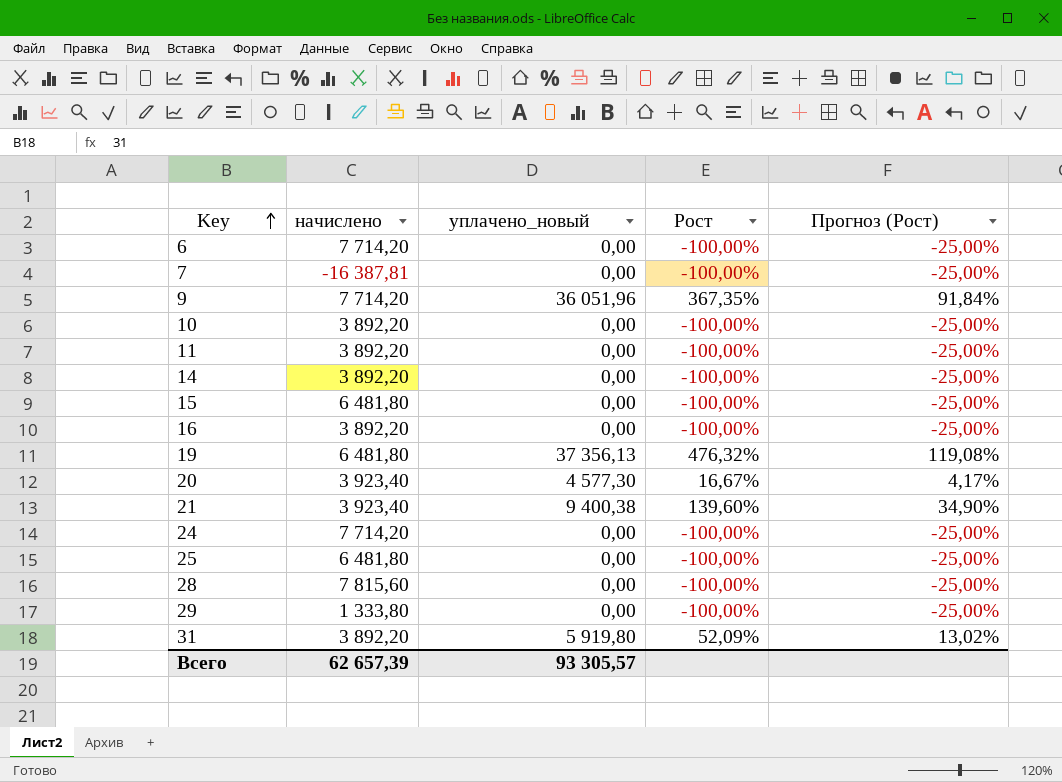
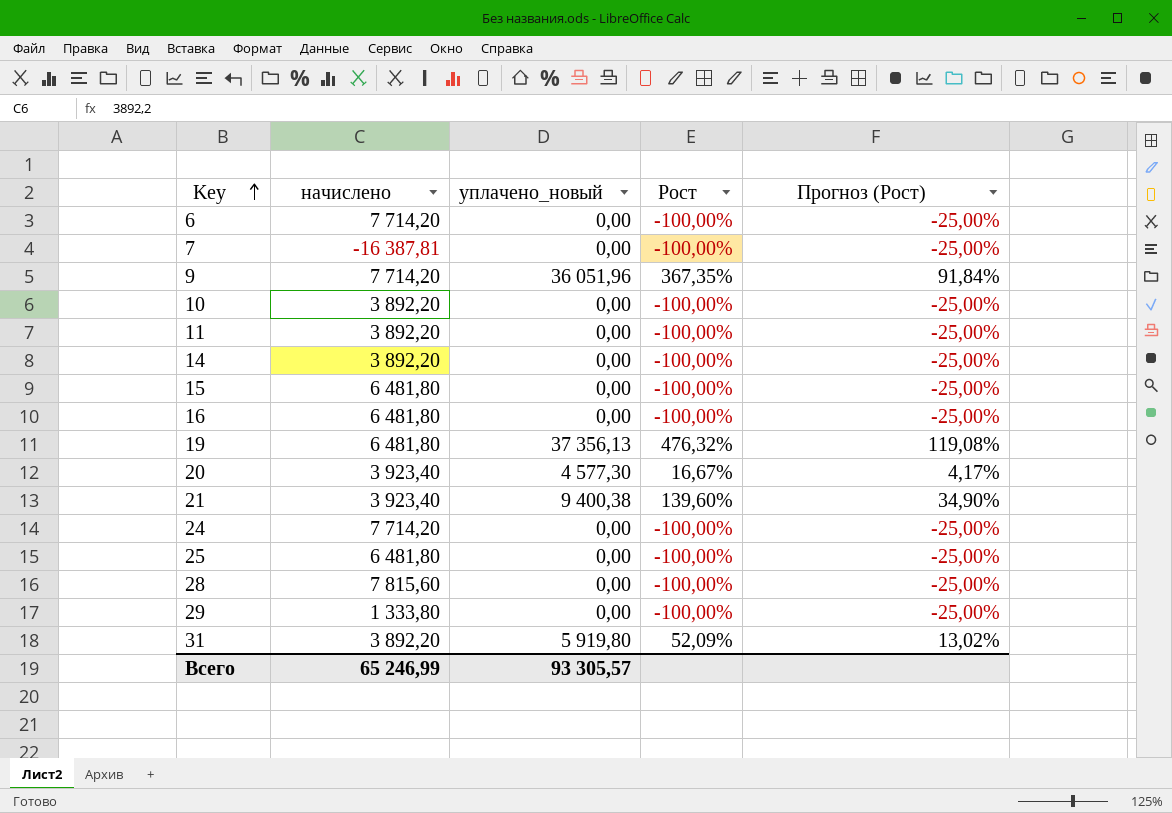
16 | начислено: 3 892,20 -> 6 481,80
Всего | начислено: 62 657,39 -> 65 246,99

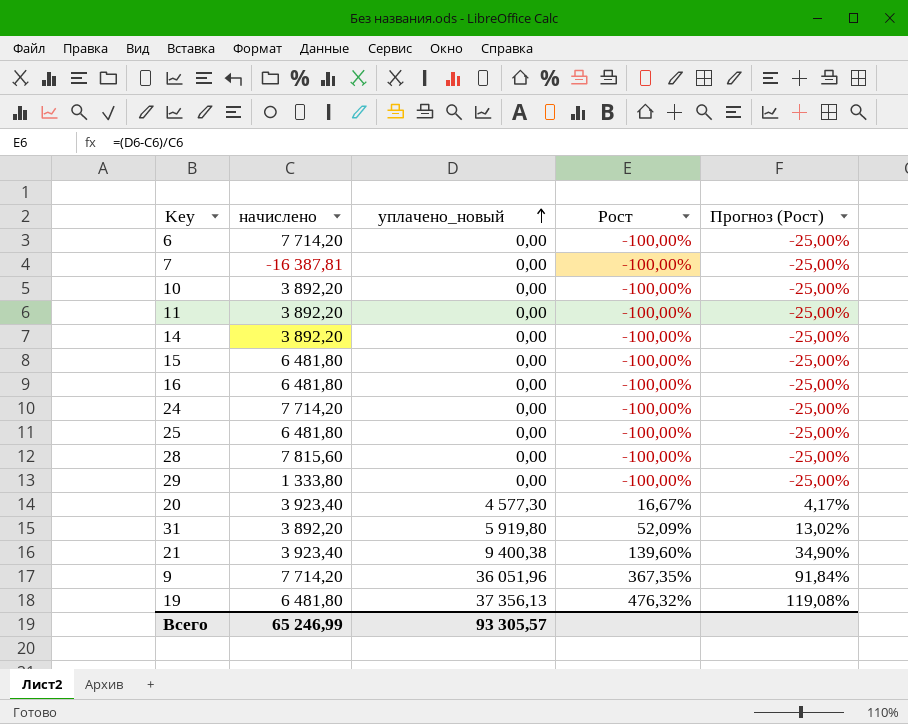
row order: Key ascending -> уплачено_новый ascending

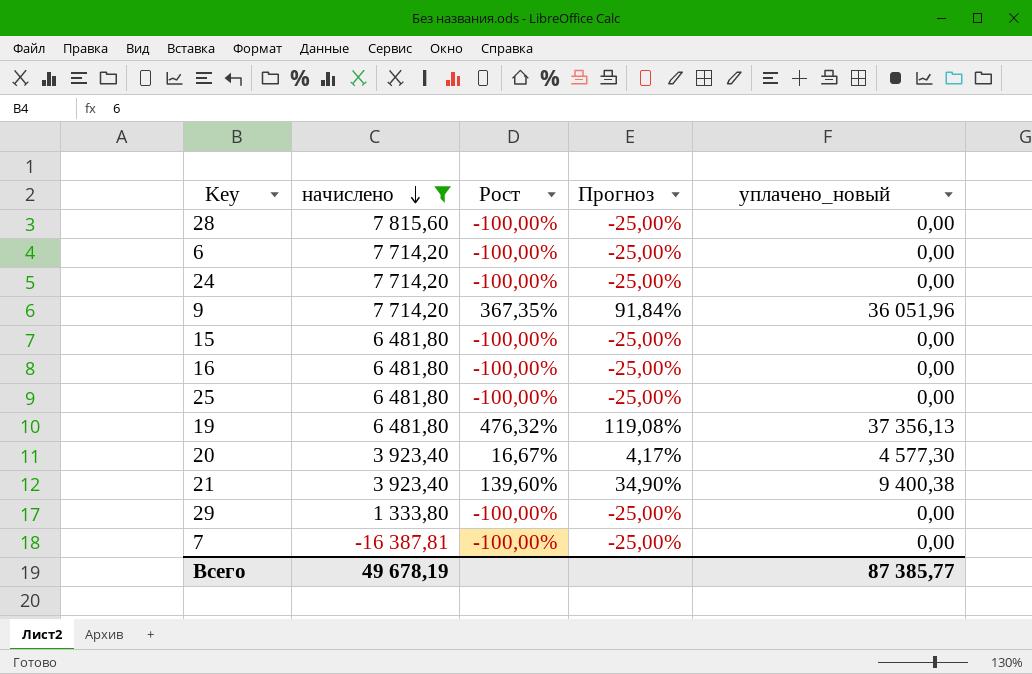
filter: none -> начислено != 3 892,20
row order: уплачено_новый ascending -> начислено descending
column name: Прогноз (Рост) -> Прогноз
column уплачено_новый | position: 3 -> 5
Всего | начислено: 65 246,99 -> 49 678,19
Всего | уплачено_новый: 93 305,57 -> 87 385,77

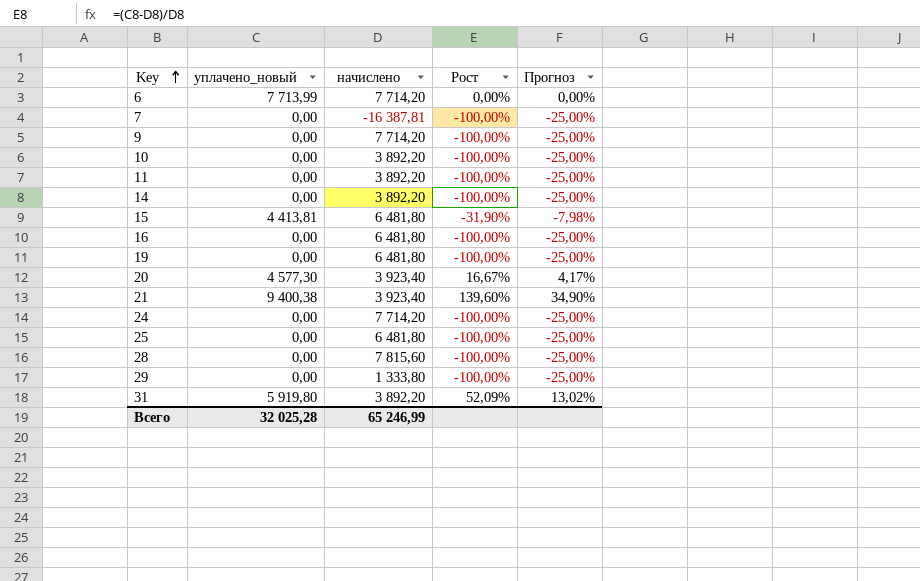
filter: начислено != 3 892,20 -> none
row order: начислено descending -> Key ascending
column уплачено_новый | position: 5 -> 2
6 | уплачено_новый: 0,00 -> 7 713,99
6 | Рост: -100,00% -> 0,00%
6 | Прогноз: -25,00% -> 0,00%
9 | уплачено_новый: 36 051,96 -> 0,00
9 | Рост: 367,35% -> -100,00%
9 | Прогноз: 91,84% -> -25,00%
15 | уплачено_новый: 0,00 -> 4 413,81
15 | Рост: -100,00% -> -31,90%
15 | Прогноз: -25,00% -> -7,98%
19 | уплачено_новый: 37 356,13 -> 0,00
19 | Рост: 476,32% -> -100,00%
19 | Прогноз: 119,08% -> -25,00%
Всего | уплачено_новый: 87 385,77 -> 32 025,28
Всего | начислено: 49 678,19 -> 65 246,99

